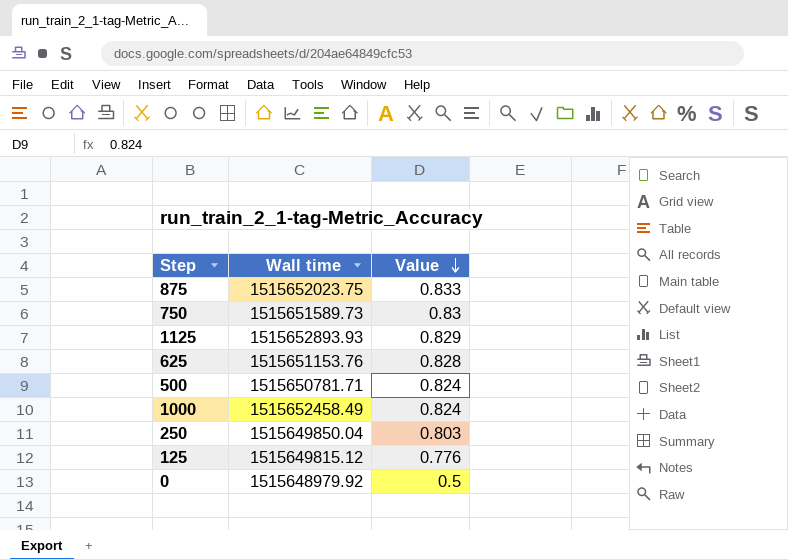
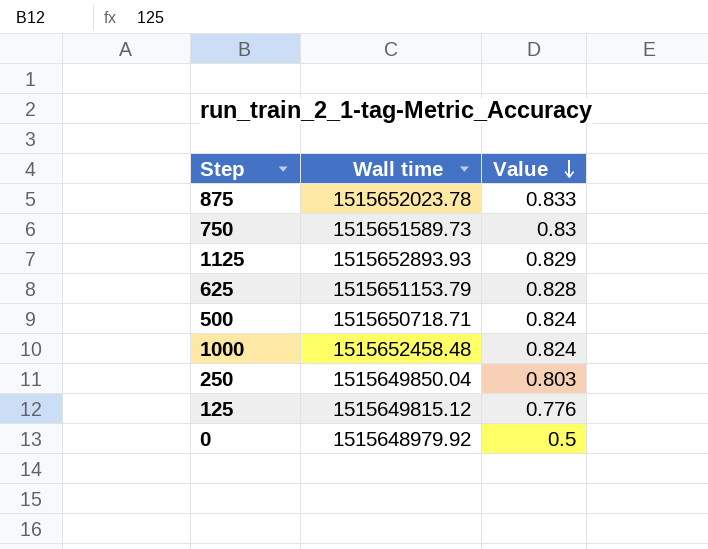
875 | Wall time: 1515652023.75 -> 1515652023.78
625 | Wall time: 1515651153.76 -> 1515651153.79
500 | Wall time: 1515650781.71 -> 1515650718.71
1000 | Wall time: 1515652458.49 -> 1515652458.48

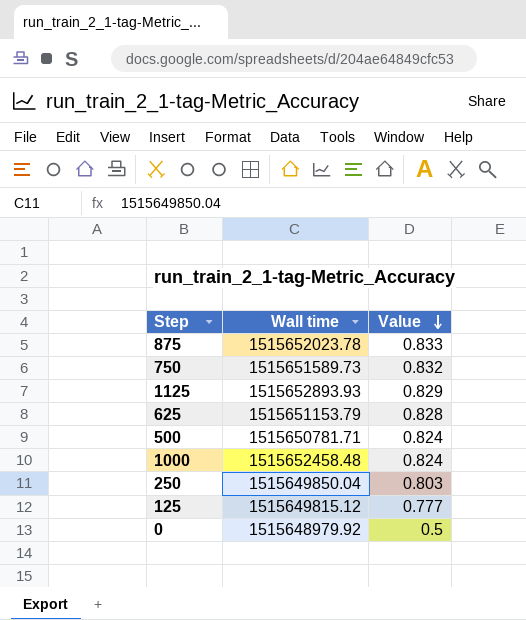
750 | Value: 0.83 -> 0.832
500 | Wall time: 1515650718.71 -> 1515650781.71
125 | Value: 0.776 -> 0.777

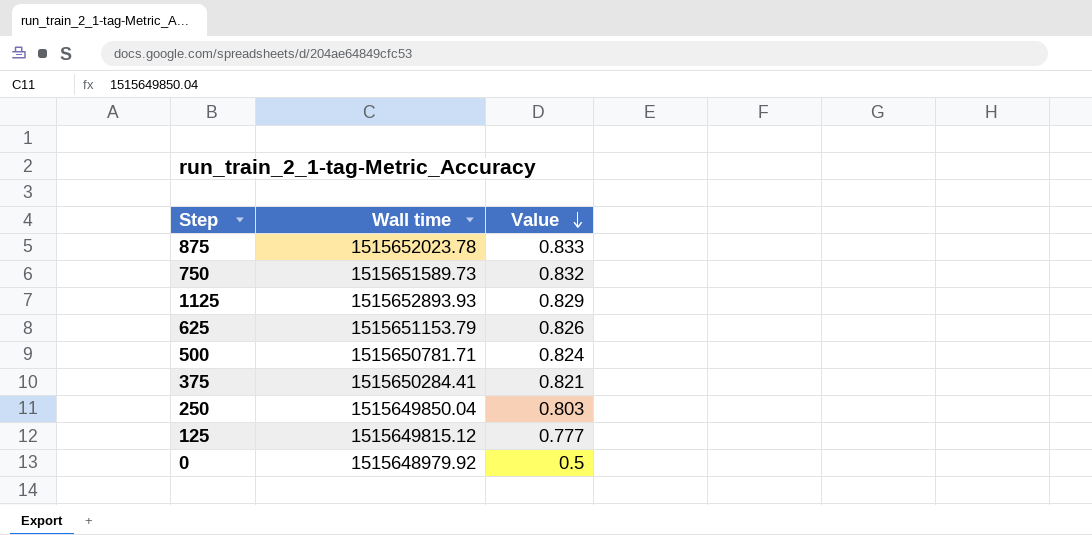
row 1000: 1515652458.48 | 0.824 -> none
625 | Value: 0.828 -> 0.826
row 375: none -> 1515650284.41 | 0.821

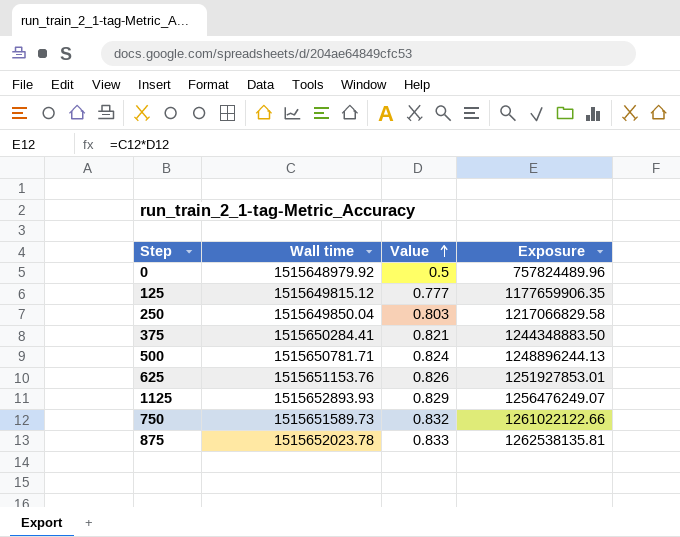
row order: Value descending -> Value ascending
column Exposure | formula: none -> [Wall time] * [Value]
625 | Wall time: 1515651153.79 -> 1515651153.76

